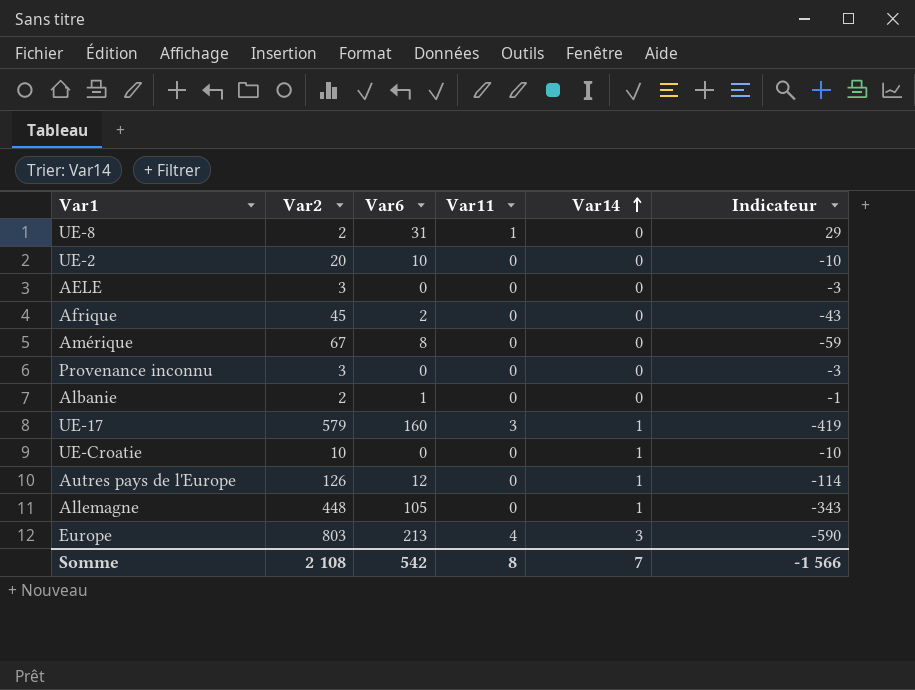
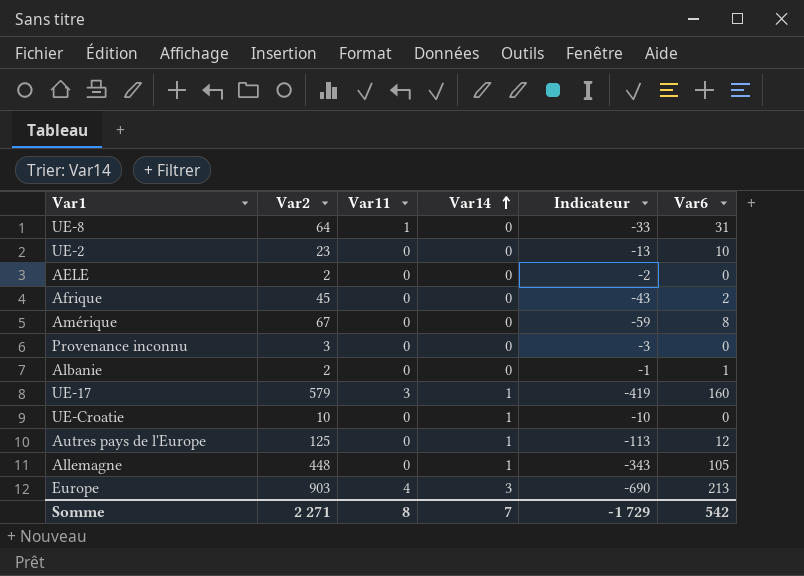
column Var6 | position: 3 -> 6
UE-8 | Var2: 2 -> 64
UE-8 | Indicateur: 29 -> -33
UE-2 | Var2: 20 -> 23
UE-2 | Indicateur: -10 -> -13
AELE | Var2: 3 -> 2
AELE | Indicateur: -3 -> -2
Autres pays de l'Europe | Var2: 126 -> 125
Autres pays de l'Europe | Indicateur: -114 -> -113
Europe | Var2: 803 -> 903
Europe | Indicateur: -590 -> -690
Somme | Var2: 2 108 -> 2 271
Somme | Indicateur: -1 566 -> -1 729

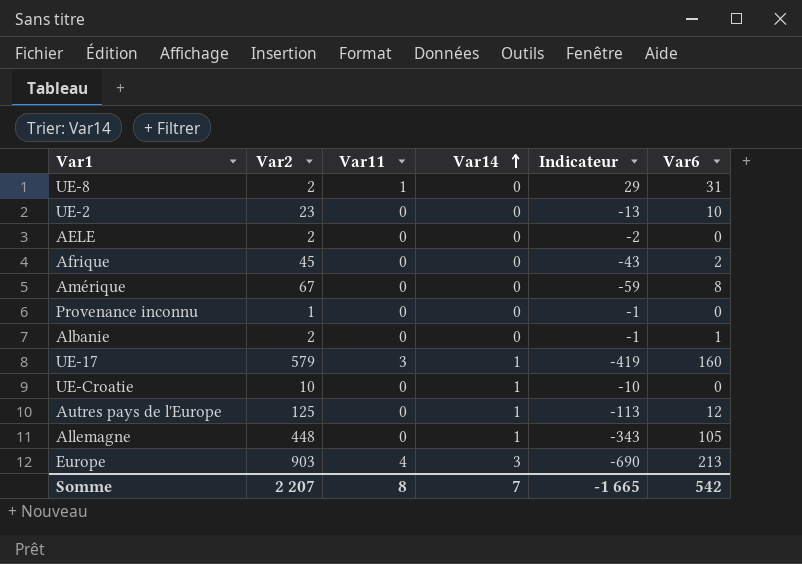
UE-8 | Var2: 64 -> 2
UE-8 | Indicateur: -33 -> 29
Provenance inconnu | Var2: 3 -> 1
Provenance inconnu | Indicateur: -3 -> -1
Somme | Var2: 2 271 -> 2 207
Somme | Indicateur: -1 729 -> -1 665

